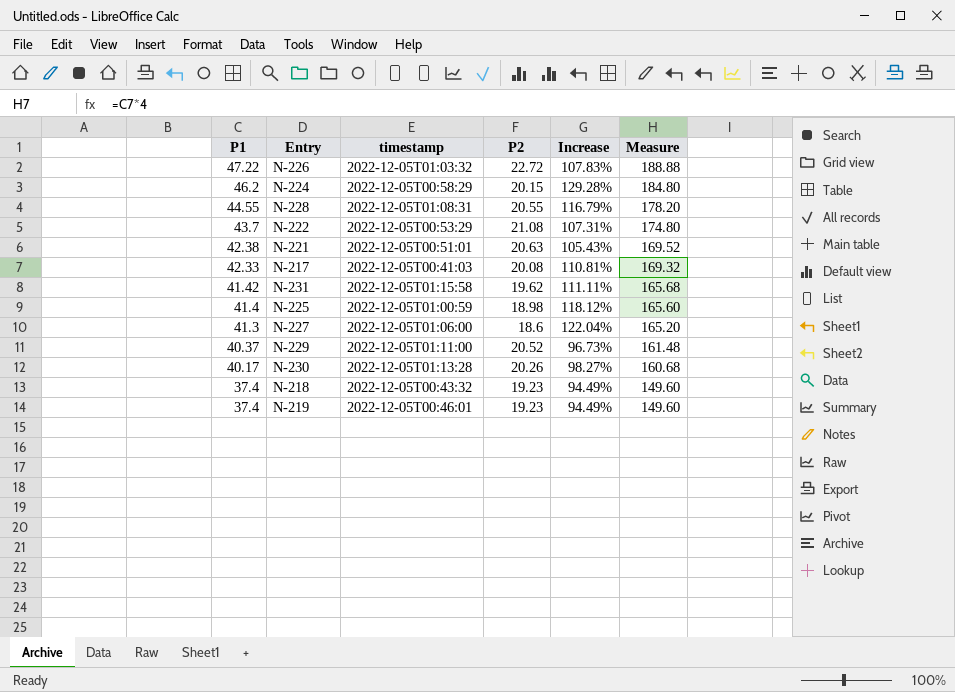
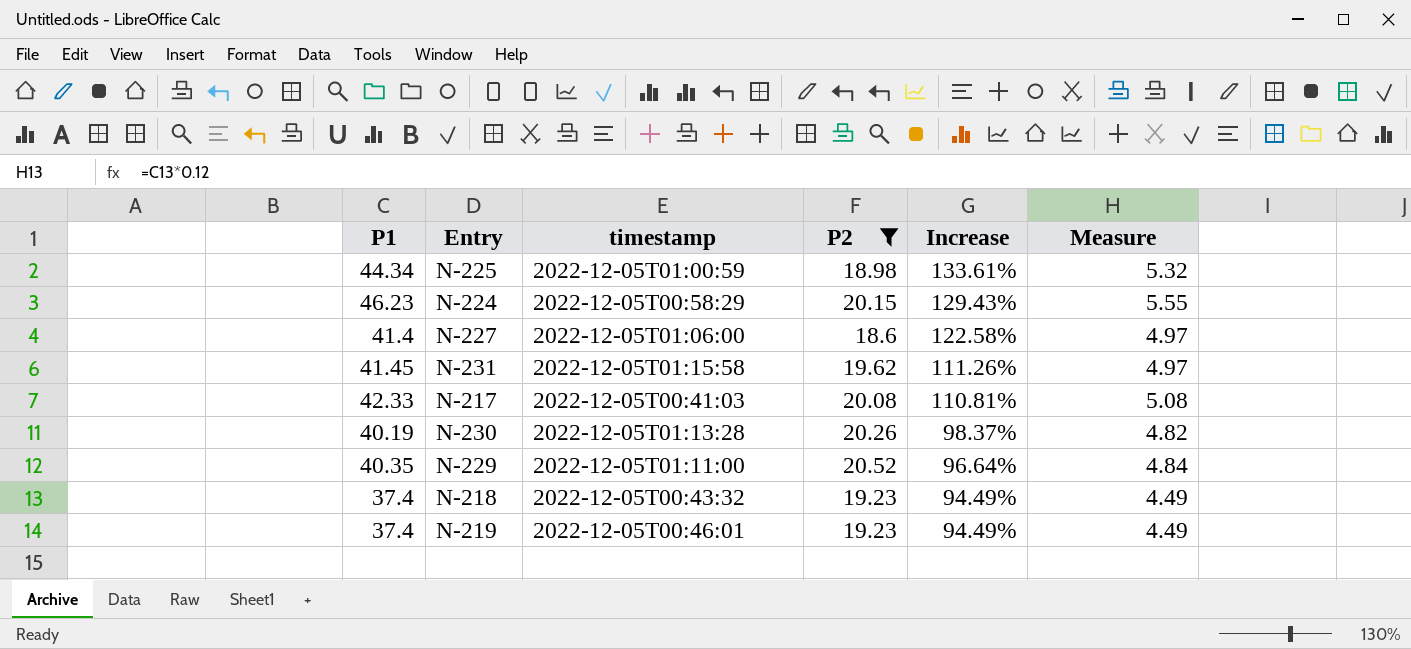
filter: none -> P2 <= 20.52
row order: P1 descending -> Increase descending
column Measure | formula: [P1] * 4 -> [P1] * 0.12
N-225 | P1: 41.4 -> 44.34
N-225 | Increase: 118.12% -> 133.61%
N-224 | P1: 46.2 -> 46.23
N-224 | Increase: 129.28% -> 129.43%
N-227 | P1: 41.3 -> 41.4
N-227 | Increase: 122.04% -> 122.58%
N-231 | P1: 41.42 -> 41.45
N-231 | Increase: 111.11% -> 111.26%
N-230 | P1: 40.17 -> 40.19
N-230 | Increase: 98.27% -> 98.37%
N-229 | P1: 40.37 -> 40.35
N-229 | Increase: 96.73% -> 96.64%

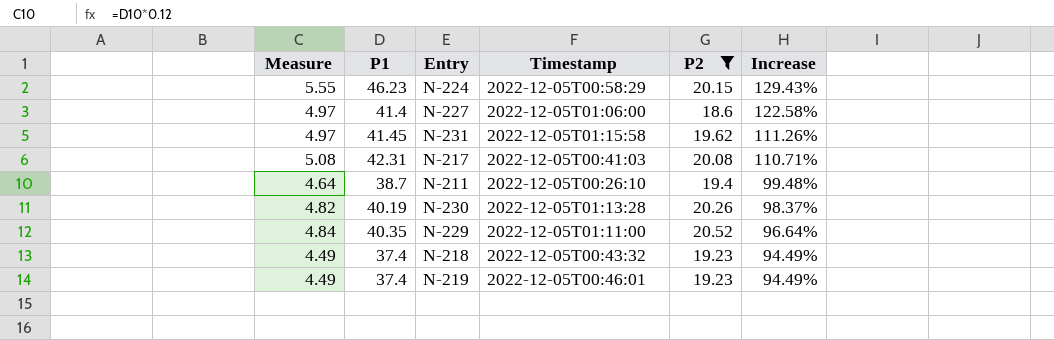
column Measure | position: 6 -> 1
column name: timestamp -> Timestamp
row N-225: 44.34 | 2022-12-05T01:00:59 | 18.98 | 133.61% | 5.32 -> none
N-217 | P1: 42.33 -> 42.31
N-217 | Increase: 110.81% -> 110.71%
row N-211: none -> 4.64 | 38.7 | 2022-12-05T00:26:10 | 19.4 | 99.48%

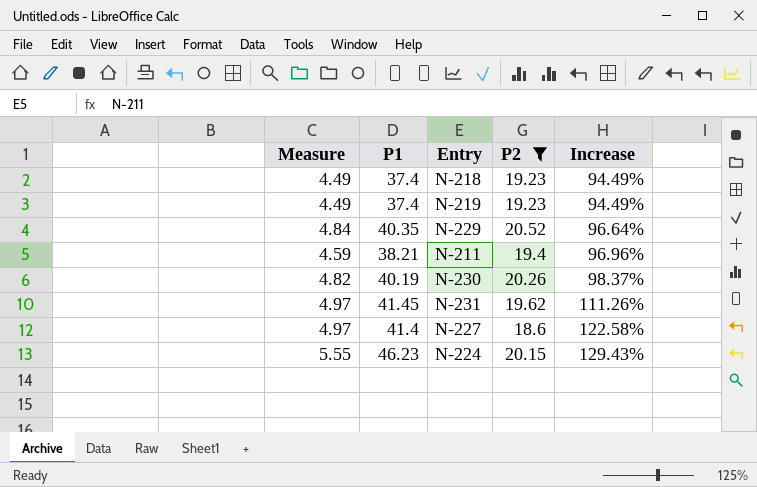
row order: Increase descending -> Increase ascending
column Timestamp | position: 4 -> none
row N-217: 5.08 | 42.31 | 2022-12-05T00:41:03 | 20.08 | 110.71% -> none
N-211 | Measure: 4.64 -> 4.59
N-211 | P1: 38.7 -> 38.21
N-211 | Increase: 99.48% -> 96.96%

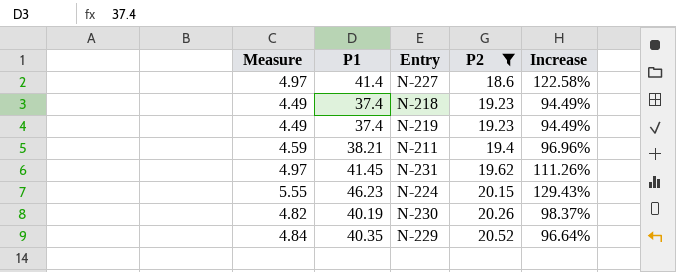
row order: Increase ascending -> P2 ascending

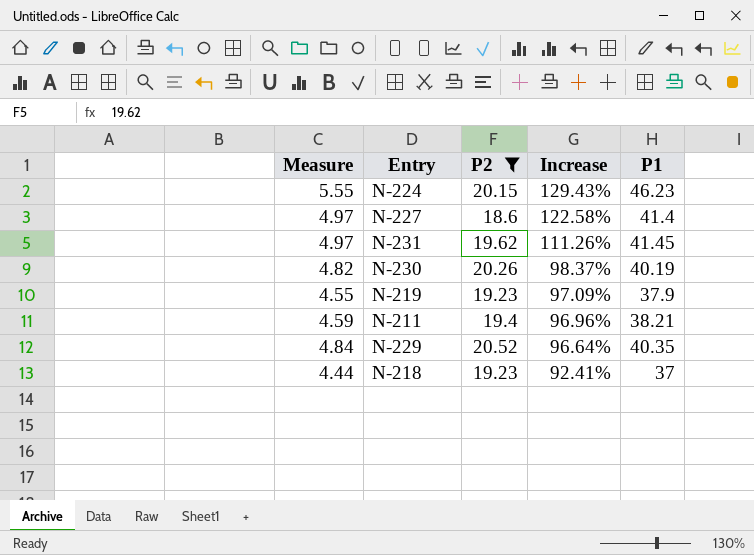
row order: P2 ascending -> Increase descending
column P1 | position: 2 -> 5
N-219 | Measure: 4.49 -> 4.55
N-219 | Increase: 94.49% -> 97.09%
N-219 | P1: 37.4 -> 37.9
N-218 | Measure: 4.49 -> 4.44
N-218 | Increase: 94.49% -> 92.41%
N-218 | P1: 37.4 -> 37

